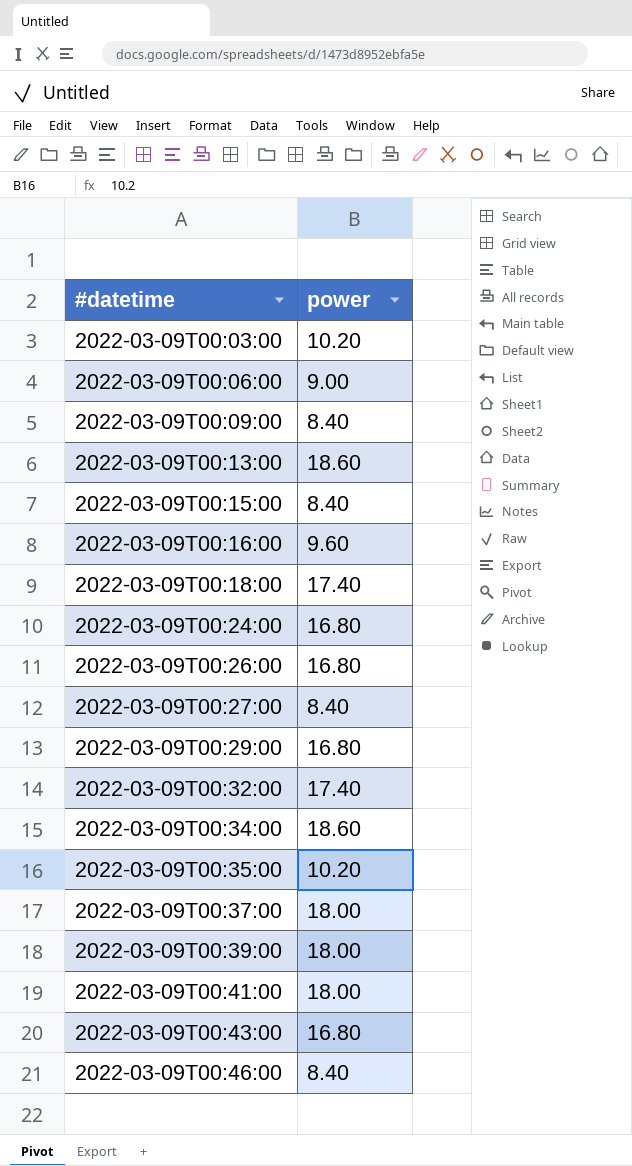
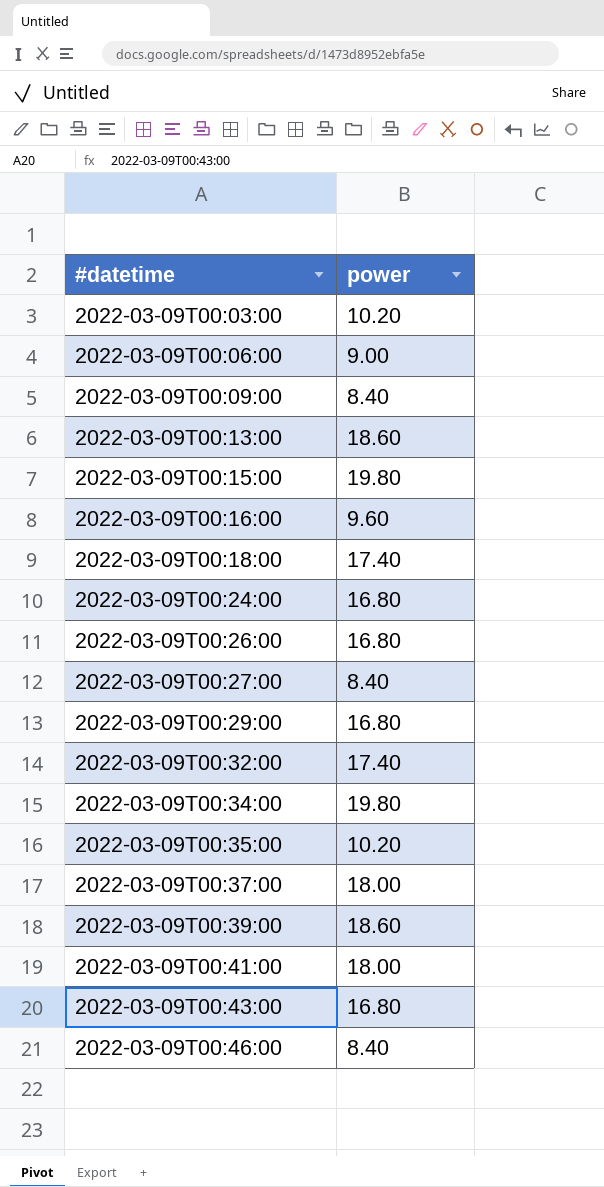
2022-03-09T00:15:00 | power: 8.40 -> 19.80
2022-03-09T00:34:00 | power: 18.60 -> 19.80
2022-03-09T00:39:00 | power: 18.00 -> 18.60

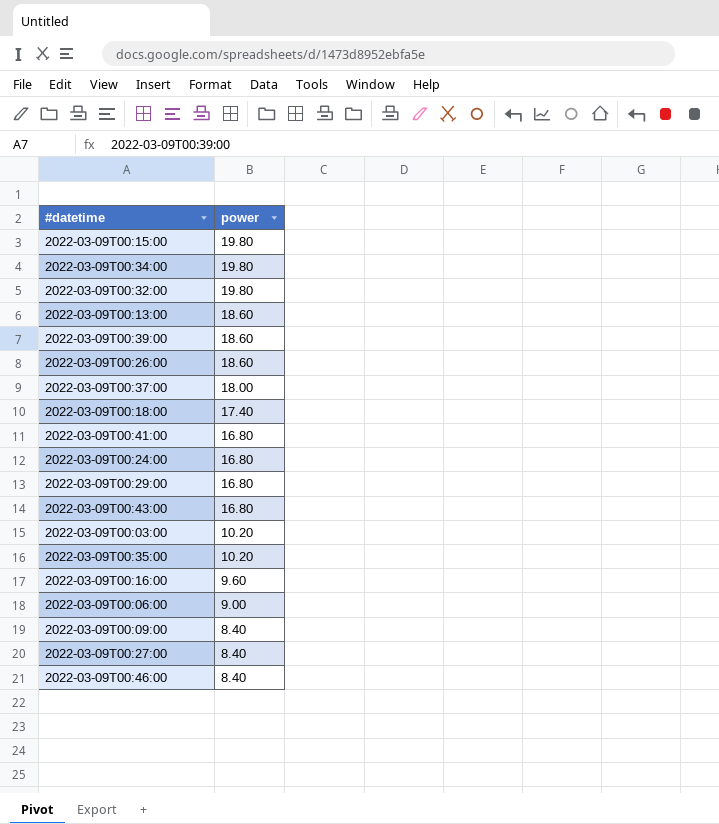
row order: #datetime ascending -> power descending
2022-03-09T00:32:00 | power: 17.40 -> 19.80
2022-03-09T00:26:00 | power: 16.80 -> 18.60
2022-03-09T00:41:00 | power: 18.00 -> 16.80

